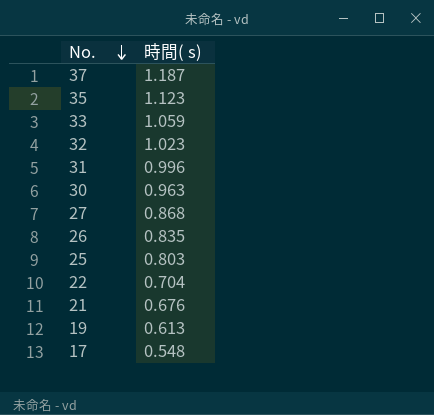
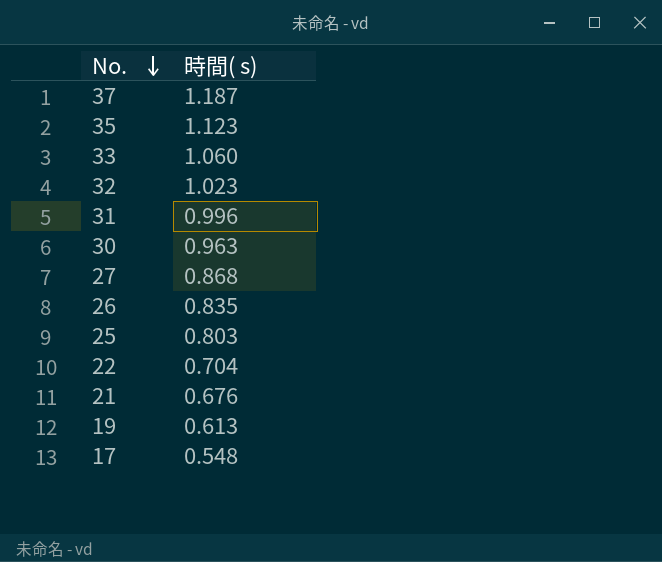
33 | 時間( s): 1.059 -> 1.060

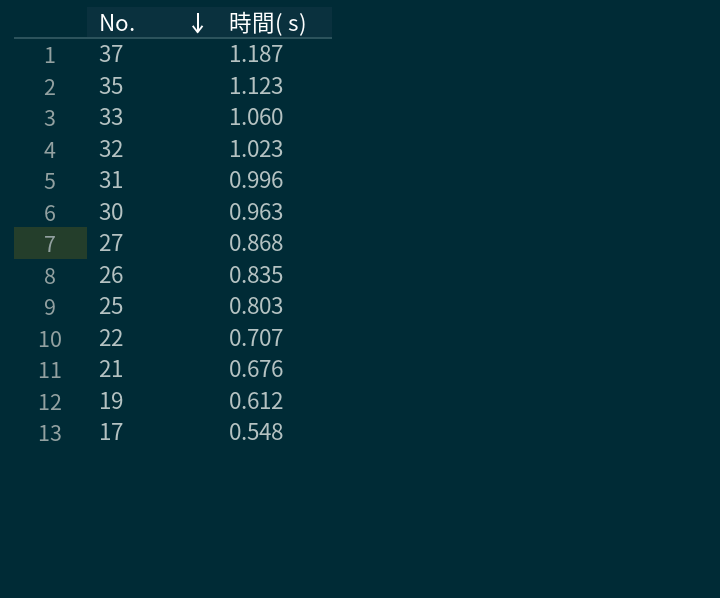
22 | 時間( s): 0.704 -> 0.707
19 | 時間( s): 0.613 -> 0.612

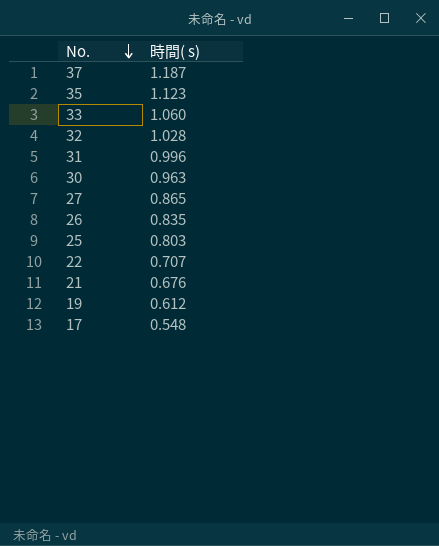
32 | 時間( s): 1.023 -> 1.028
27 | 時間( s): 0.868 -> 0.865

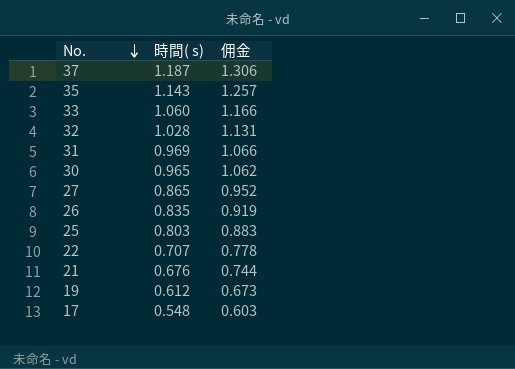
column 佣金 | formula: none -> [時間( s)] * 1.1
35 | 時間( s): 1.123 -> 1.143
31 | 時間( s): 0.996 -> 0.969
30 | 時間( s): 0.963 -> 0.965

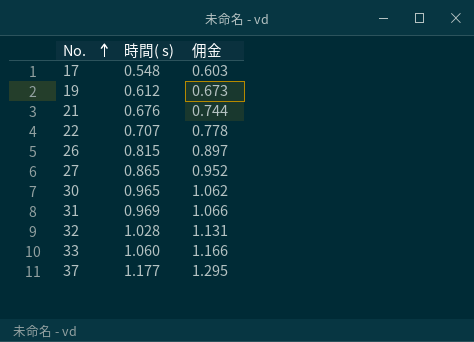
row order: No. descending -> No. ascending
row 35: 1.143 | 1.257 -> none
row 25: 0.803 | 0.883 -> none
26 | 時間( s): 0.835 -> 0.815
26 | 佣金: 0.919 -> 0.897
37 | 時間( s): 1.187 -> 1.177
37 | 佣金: 1.306 -> 1.295

